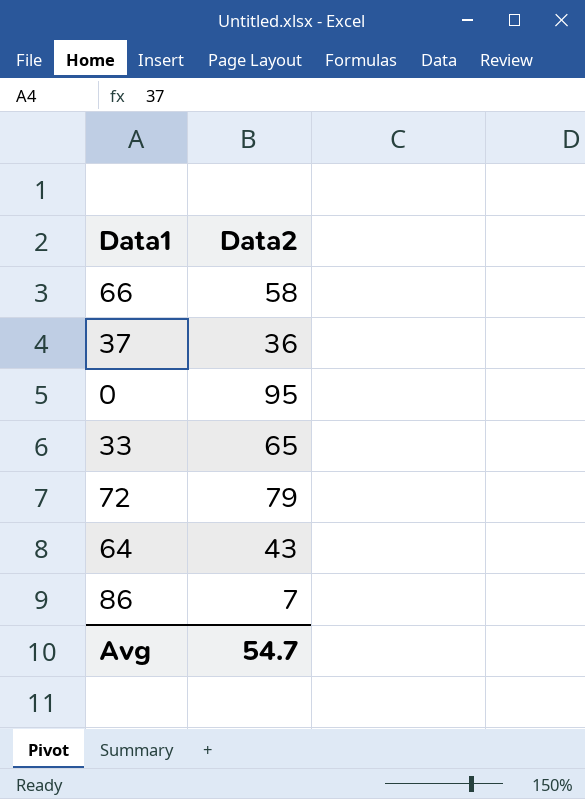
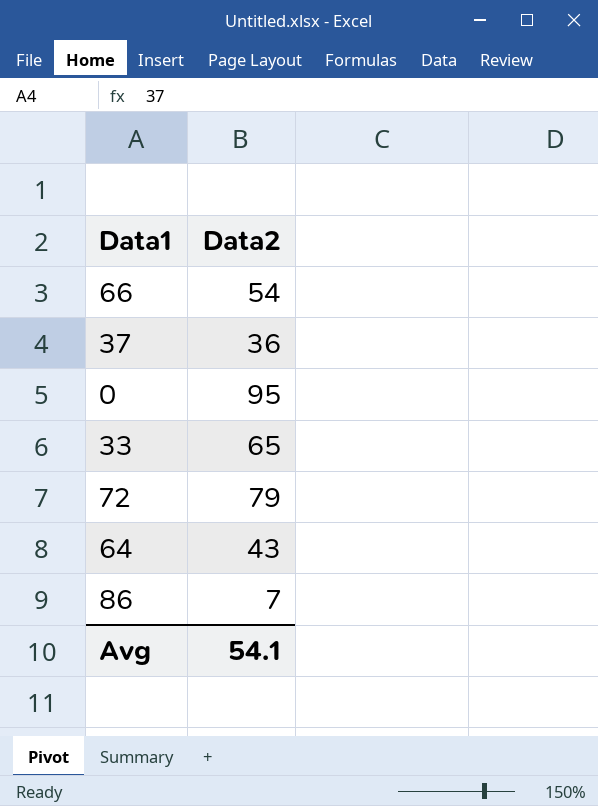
66 | Data2: 58 -> 54
Avg | Data2: 54.7 -> 54.1

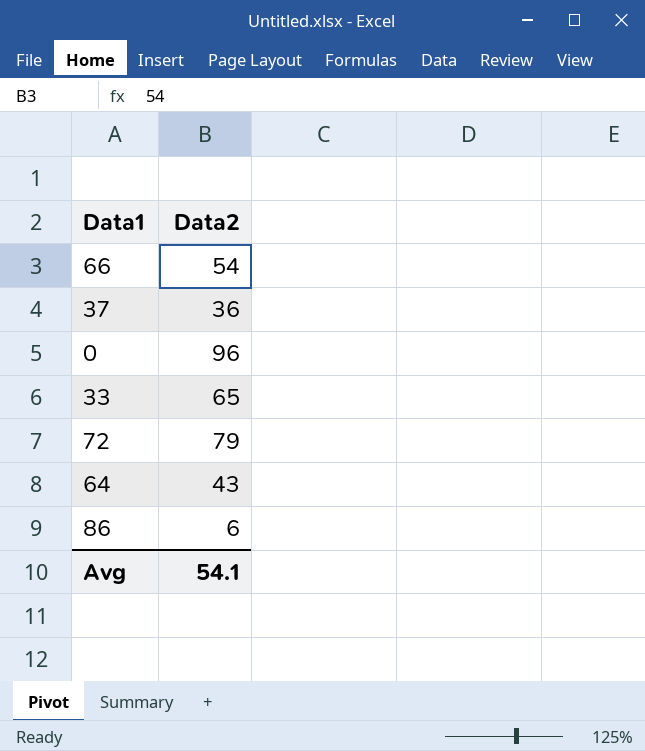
0 | Data2: 95 -> 96
86 | Data2: 7 -> 6

